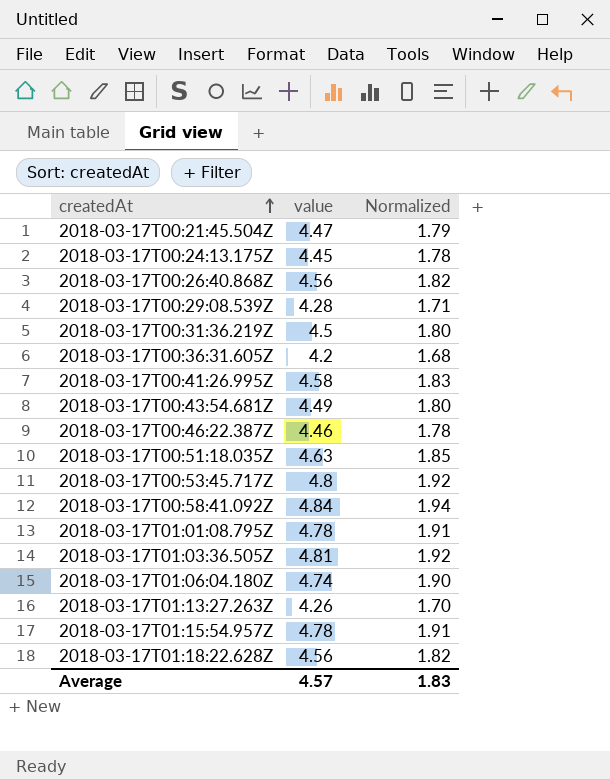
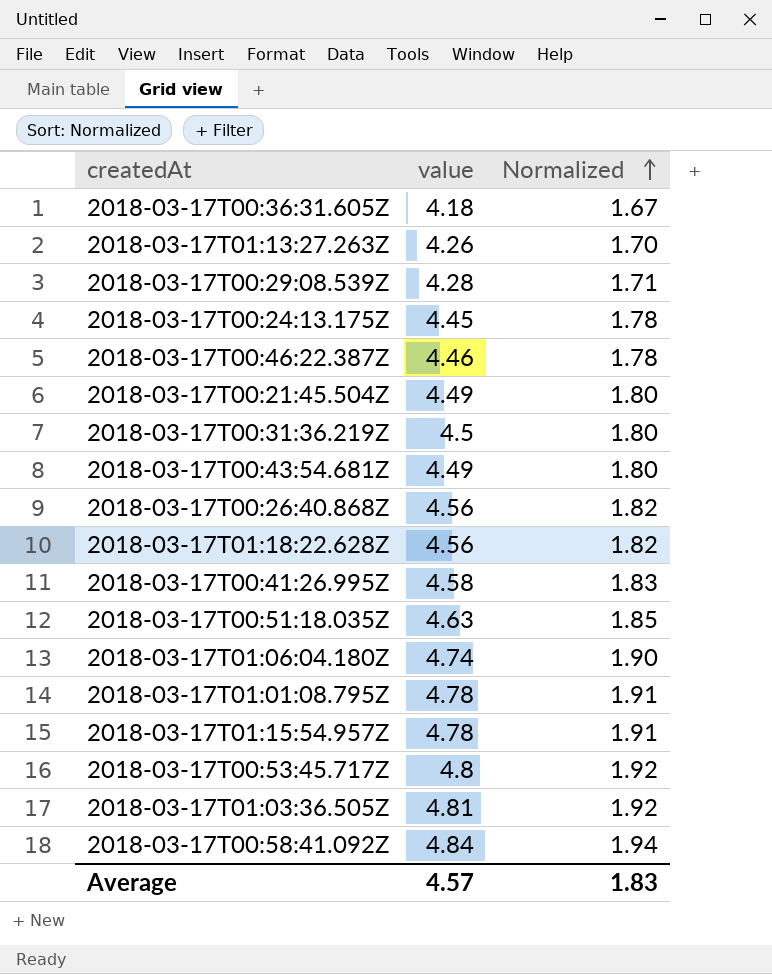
row order: createdAt ascending -> Normalized ascending
2018-03-17T00:36:31.605Z | value: 4.2 -> 4.18
2018-03-17T00:36:31.605Z | Normalized: 1.68 -> 1.67
2018-03-17T00:21:45.504Z | value: 4.47 -> 4.49
2018-03-17T00:21:45.504Z | Normalized: 1.79 -> 1.80

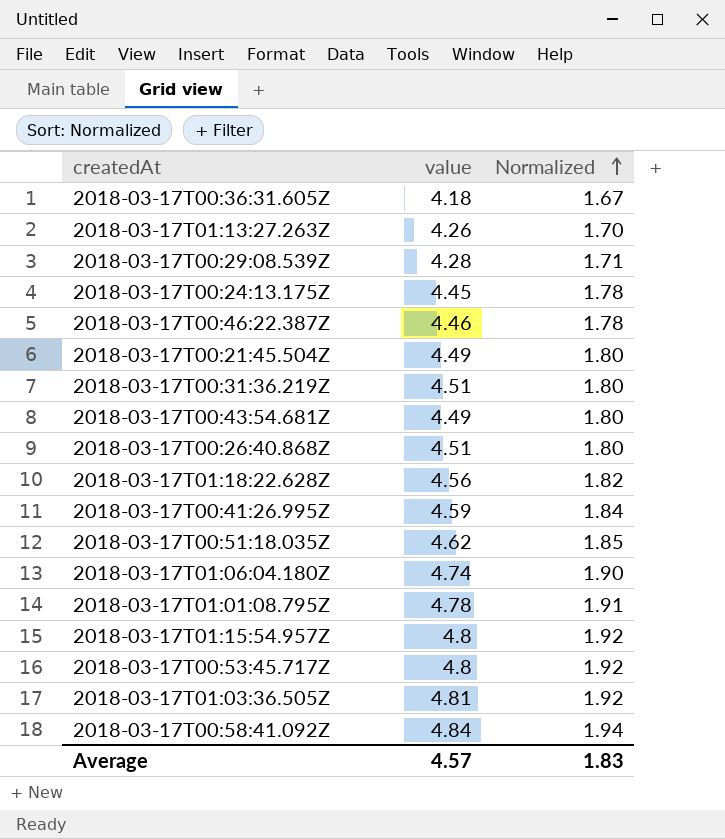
2018-03-17T00:31:36.219Z | value: 4.5 -> 4.51
2018-03-17T00:26:40.868Z | value: 4.56 -> 4.51
2018-03-17T00:26:40.868Z | Normalized: 1.82 -> 1.80
2018-03-17T00:41:26.995Z | value: 4.58 -> 4.59
2018-03-17T00:41:26.995Z | Normalized: 1.83 -> 1.84
2018-03-17T00:51:18.035Z | value: 4.63 -> 4.62
2018-03-17T01:15:54.957Z | value: 4.78 -> 4.8
2018-03-17T01:15:54.957Z | Normalized: 1.91 -> 1.92

